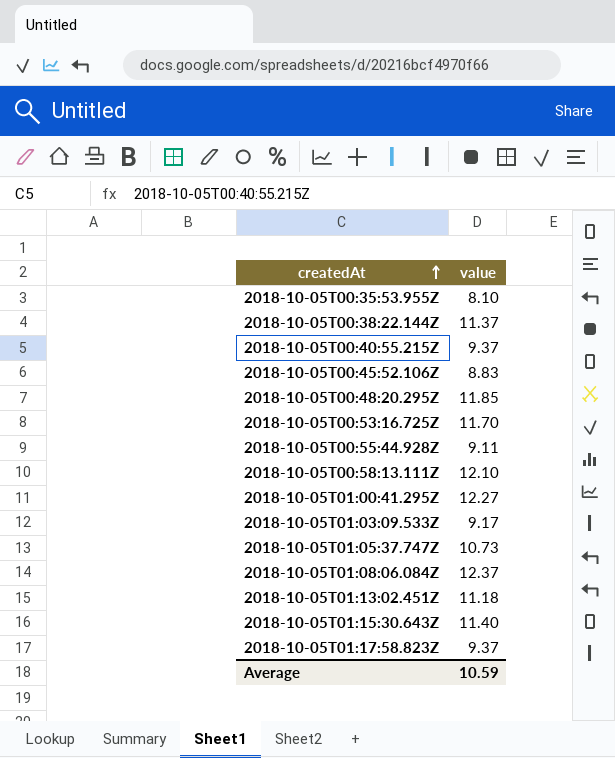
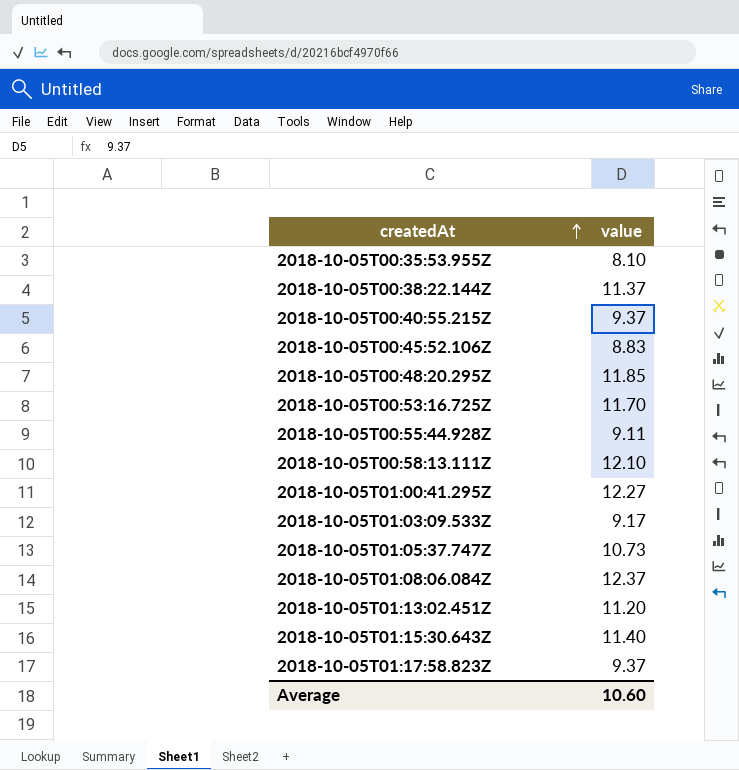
2018-10-05T01:13:02.451Z | value: 11.18 -> 11.20
Average | value: 10.59 -> 10.60

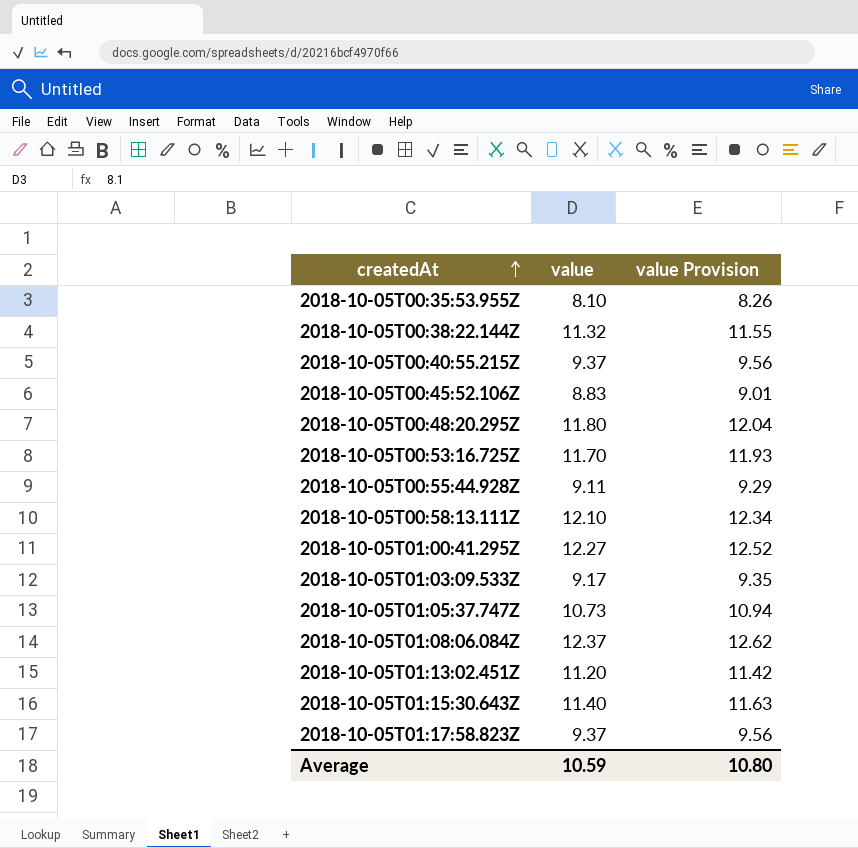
column value Provision | formula: none -> [value] * 1.02
2018-10-05T00:38:22.144Z | value: 11.37 -> 11.32
2018-10-05T00:48:20.295Z | value: 11.85 -> 11.80
Average | value: 10.60 -> 10.59

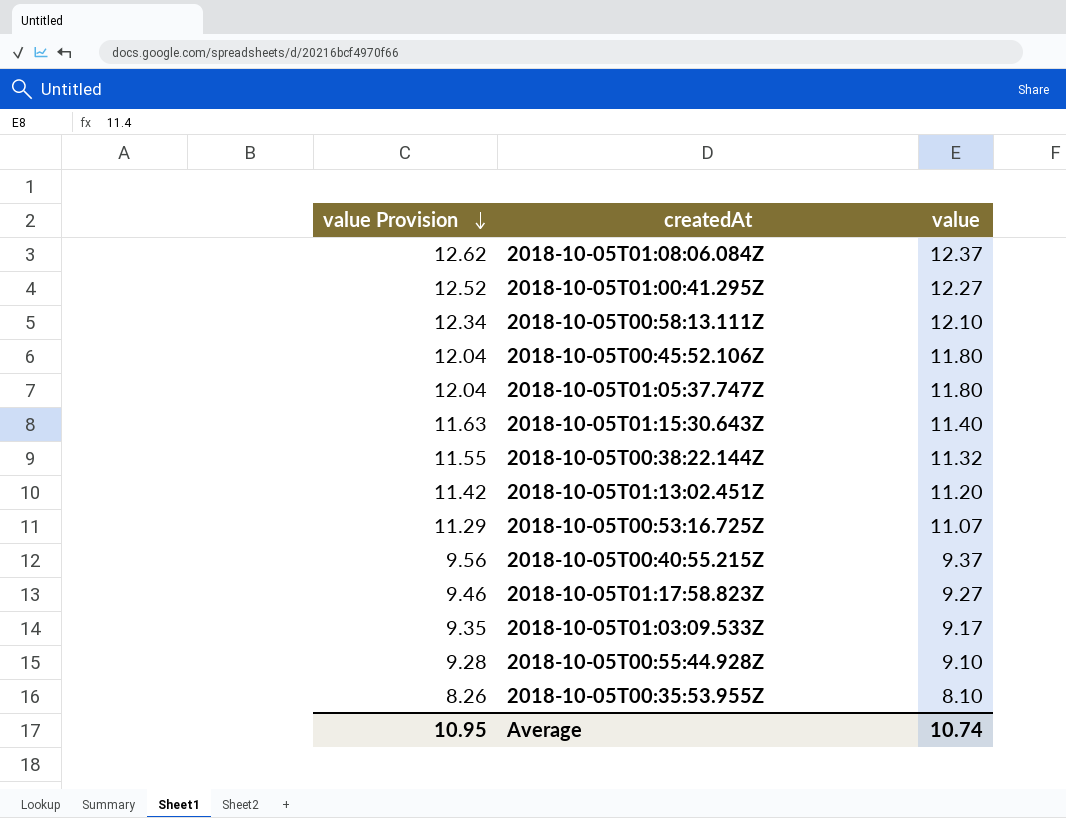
row order: createdAt ascending -> value Provision descending
column value Provision | position: 3 -> 1
row 2018-10-05T00:48:20.295Z: 11.80 | 12.04 -> none
2018-10-05T00:45:52.106Z | value Provision: 9.01 -> 12.04
2018-10-05T00:45:52.106Z | value: 8.83 -> 11.80
2018-10-05T01:05:37.747Z | value Provision: 10.94 -> 12.04
2018-10-05T01:05:37.747Z | value: 10.73 -> 11.80
2018-10-05T00:53:16.725Z | value Provision: 11.93 -> 11.29
2018-10-05T00:53:16.725Z | value: 11.70 -> 11.07
2018-10-05T01:17:58.823Z | value Provision: 9.56 -> 9.46
2018-10-05T01:17:58.823Z | value: 9.37 -> 9.27
2018-10-05T00:55:44.928Z | value Provision: 9.29 -> 9.28
2018-10-05T00:55:44.928Z | value: 9.11 -> 9.10
Average | value Provision: 10.80 -> 10.95
Average | value: 10.59 -> 10.74

